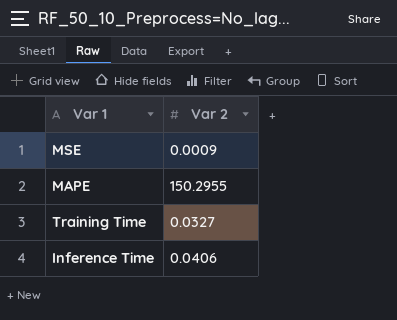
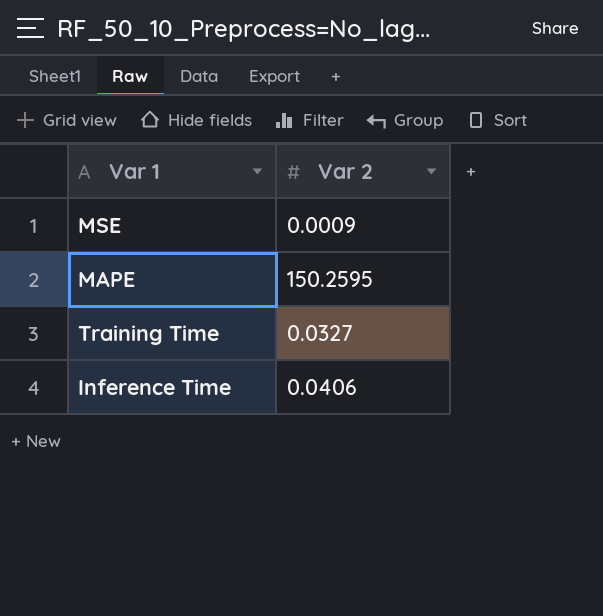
MAPE | Var 2: 150.2955 -> 150.2595

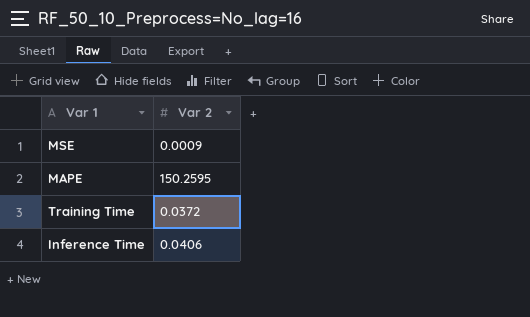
Training Time | Var 2: 0.0327 -> 0.0372

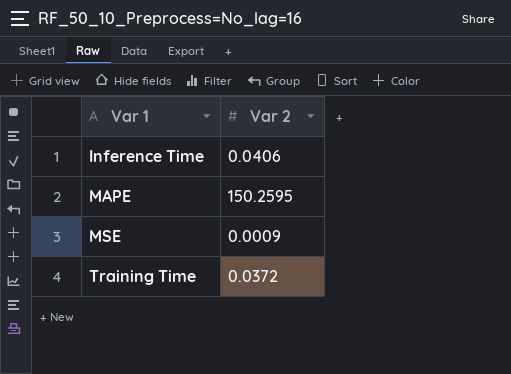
row order: none -> Var 1 ascending

